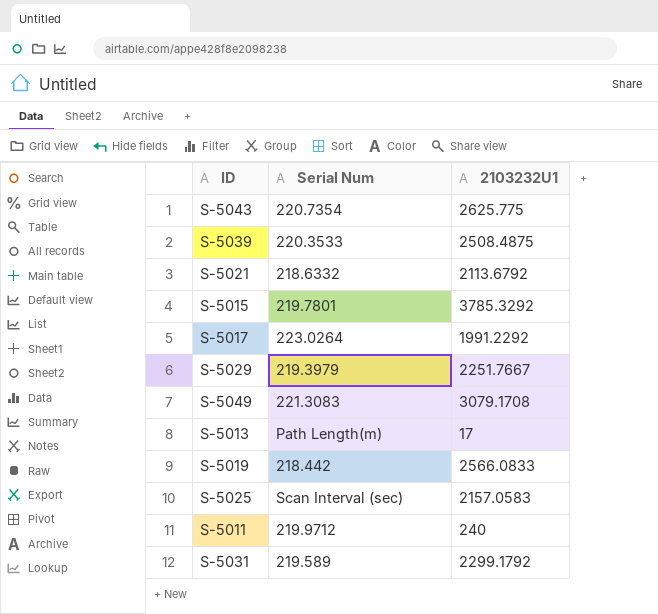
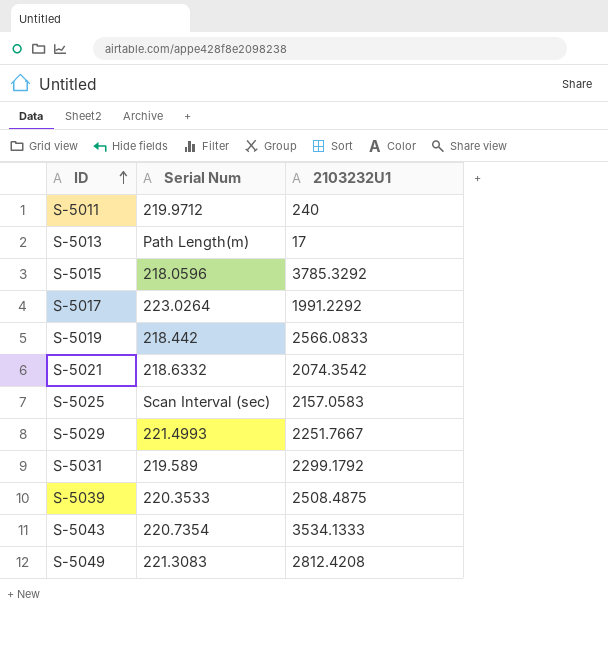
row order: none -> ID ascending
S-5015 | Serial Num: 219.7801 -> 218.0596
S-5021 | 2103232U1: 2113.6792 -> 2074.3542
S-5029 | Serial Num: 219.3979 -> 221.4993
S-5043 | 2103232U1: 2625.775 -> 3534.1333
S-5049 | 2103232U1: 3079.1708 -> 2812.4208

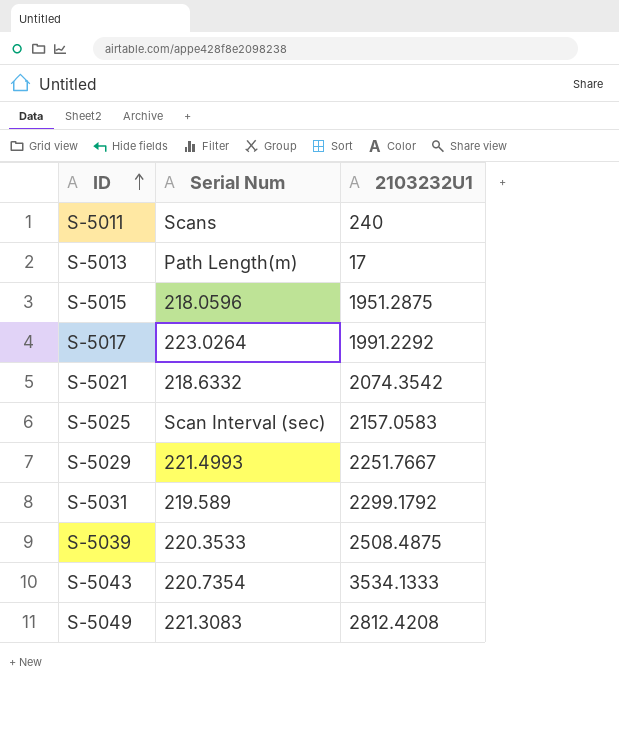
row S-5019: 218.442 | 2566.0833 -> none
S-5011 | Serial Num: 219.9712 -> Scans
S-5015 | 2103232U1: 3785.3292 -> 1951.2875

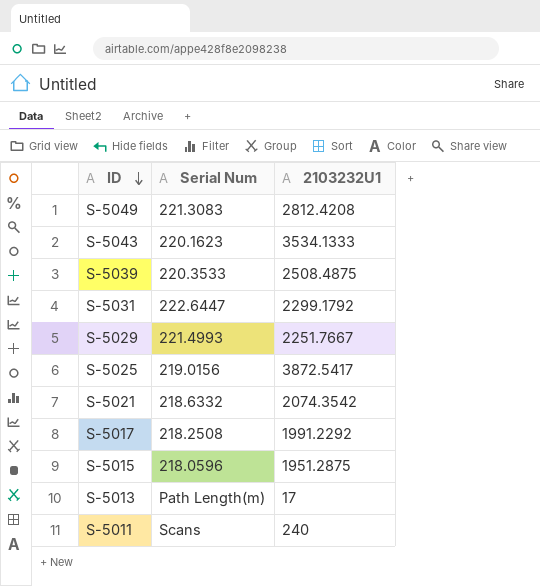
row order: ID ascending -> ID descending
S-5043 | Serial Num: 220.7354 -> 220.1623
S-5031 | Serial Num: 219.589 -> 222.6447
S-5025 | Serial Num: Scan Interval (sec) -> 219.0156
S-5025 | 2103232U1: 2157.0583 -> 3872.5417
S-5017 | Serial Num: 223.0264 -> 218.2508

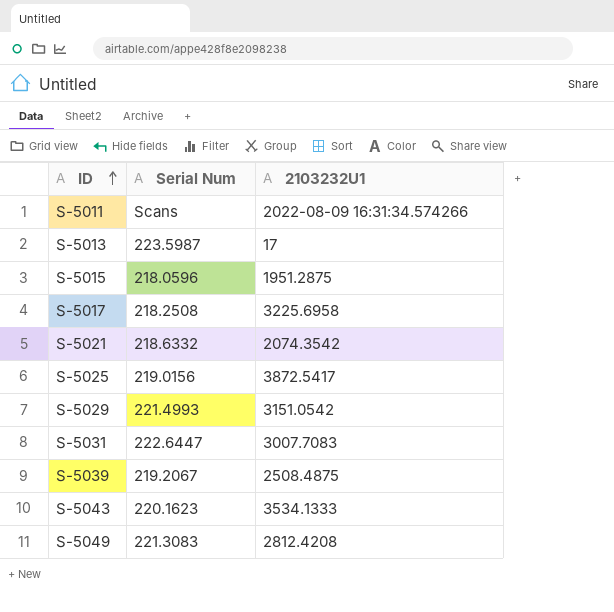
row order: ID descending -> ID ascending
S-5011 | 2103232U1: 240 -> 2022-08-09 16:31:34.574266
S-5013 | Serial Num: Path Length(m) -> 223.5987
S-5017 | 2103232U1: 1991.2292 -> 3225.6958
S-5029 | 2103232U1: 2251.7667 -> 3151.0542
S-5031 | 2103232U1: 2299.1792 -> 3007.7083
S-5039 | Serial Num: 220.3533 -> 219.2067

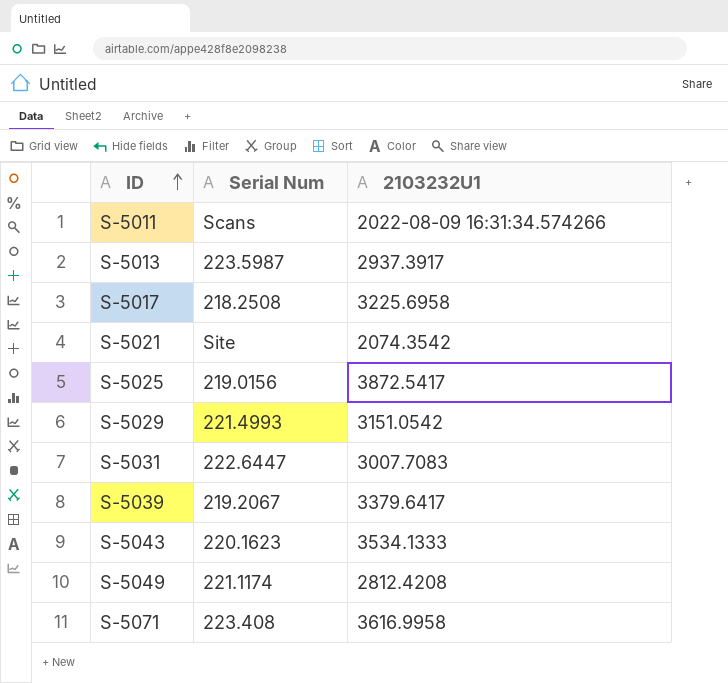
row S-5015: 218.0596 | 1951.2875 -> none
S-5013 | 2103232U1: 17 -> 2937.3917
S-5021 | Serial Num: 218.6332 -> Site
S-5039 | 2103232U1: 2508.4875 -> 3379.6417
S-5049 | Serial Num: 221.3083 -> 221.1174
row S-5071: none -> 223.408 | 3616.9958

